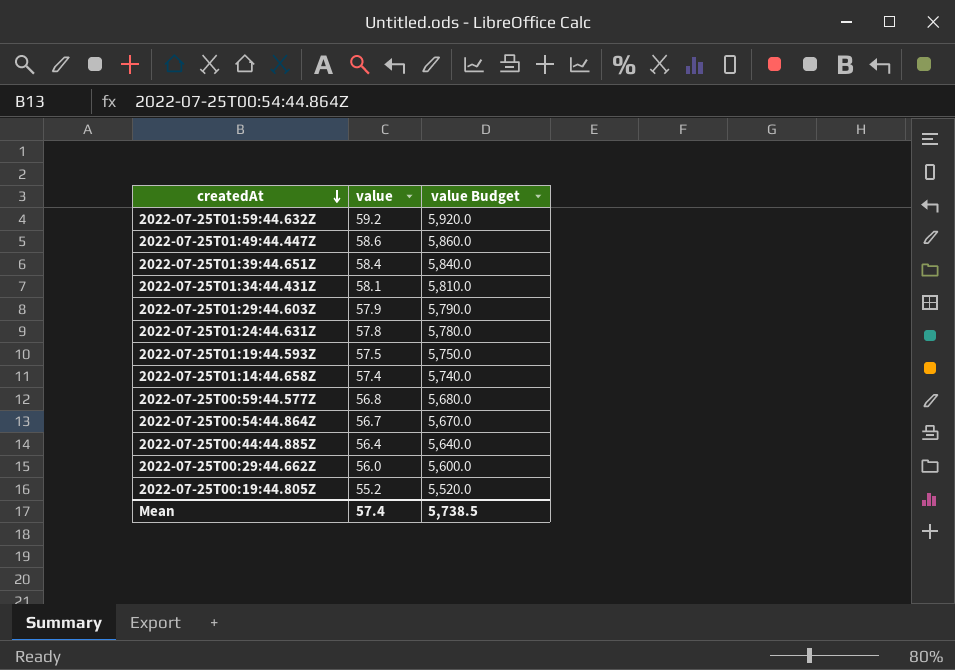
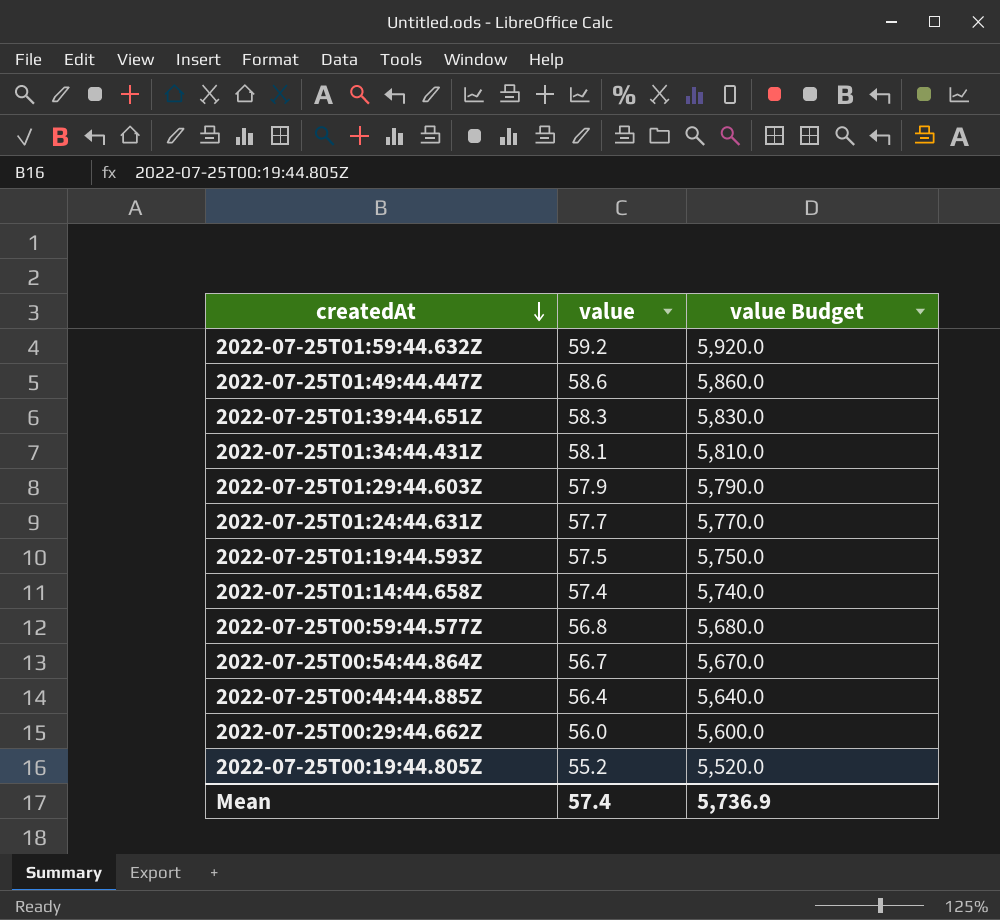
2022-07-25T01:39:44.651Z | value: 58.4 -> 58.3
2022-07-25T01:39:44.651Z | value Budget: 5,840.0 -> 5,830.0
2022-07-25T01:24:44.631Z | value: 57.8 -> 57.7
2022-07-25T01:24:44.631Z | value Budget: 5,780.0 -> 5,770.0
Mean | value Budget: 5,738.5 -> 5,736.9

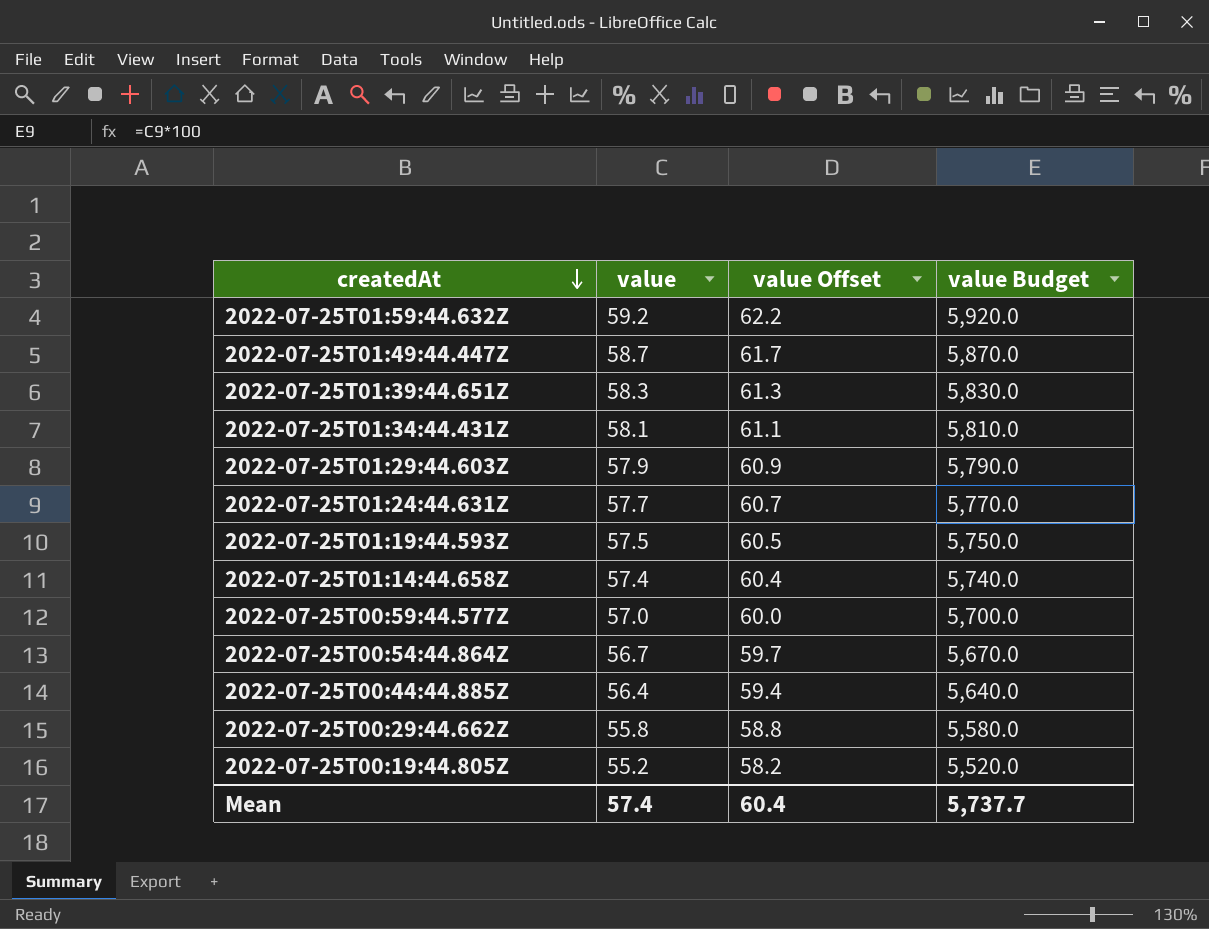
column value Offset | formula: none -> [value] + 3
2022-07-25T01:49:44.447Z | value: 58.6 -> 58.7
2022-07-25T01:49:44.447Z | value Budget: 5,860.0 -> 5,870.0
2022-07-25T00:59:44.577Z | value: 56.8 -> 57.0
2022-07-25T00:59:44.577Z | value Budget: 5,680.0 -> 5,700.0
2022-07-25T00:29:44.662Z | value: 56.0 -> 55.8
2022-07-25T00:29:44.662Z | value Budget: 5,600.0 -> 5,580.0
Mean | value Budget: 5,736.9 -> 5,737.7

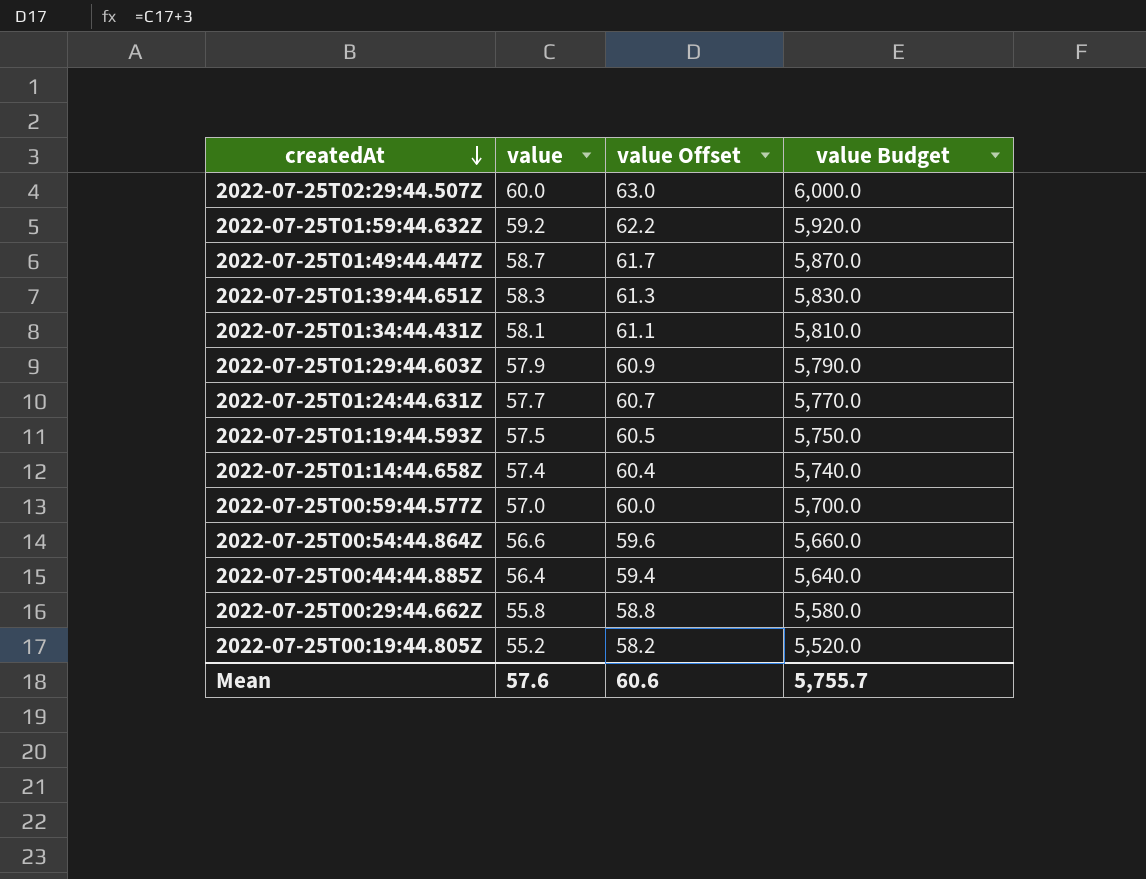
row 2022-07-25T02:29:44.507Z: none -> 60.0 | 63.0 | 6,000.0
2022-07-25T00:54:44.864Z | value: 56.7 -> 56.6
2022-07-25T00:54:44.864Z | value Offset: 59.7 -> 59.6
2022-07-25T00:54:44.864Z | value Budget: 5,670.0 -> 5,660.0
Mean | value: 57.4 -> 57.6
Mean | value Offset: 60.4 -> 60.6
Mean | value Budget: 5,737.7 -> 5,755.7

